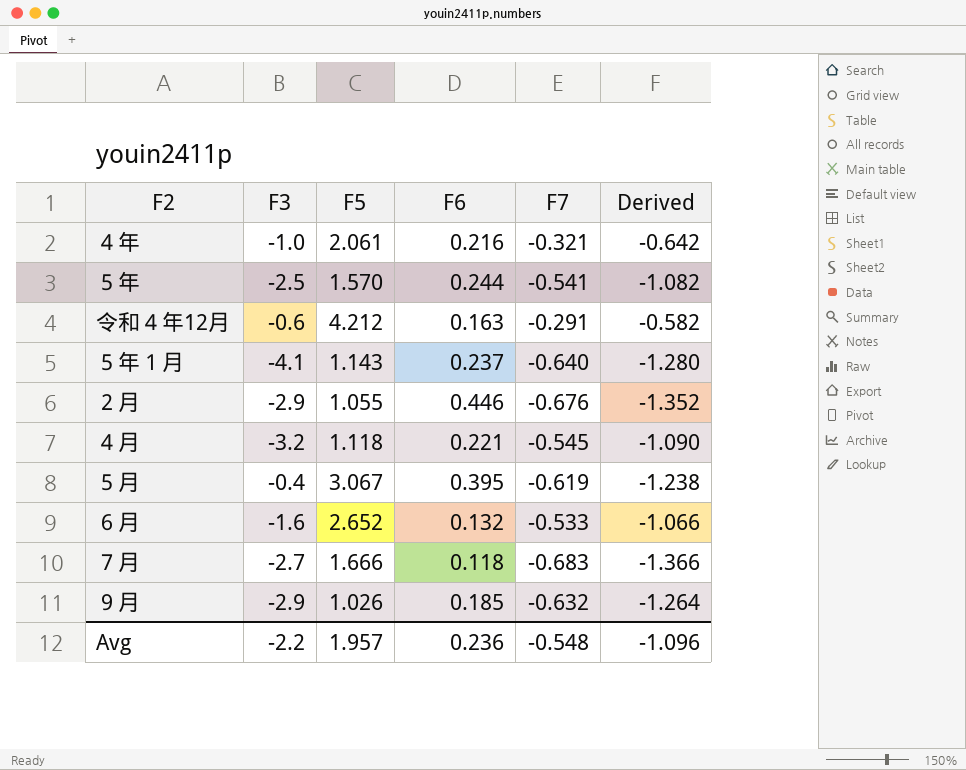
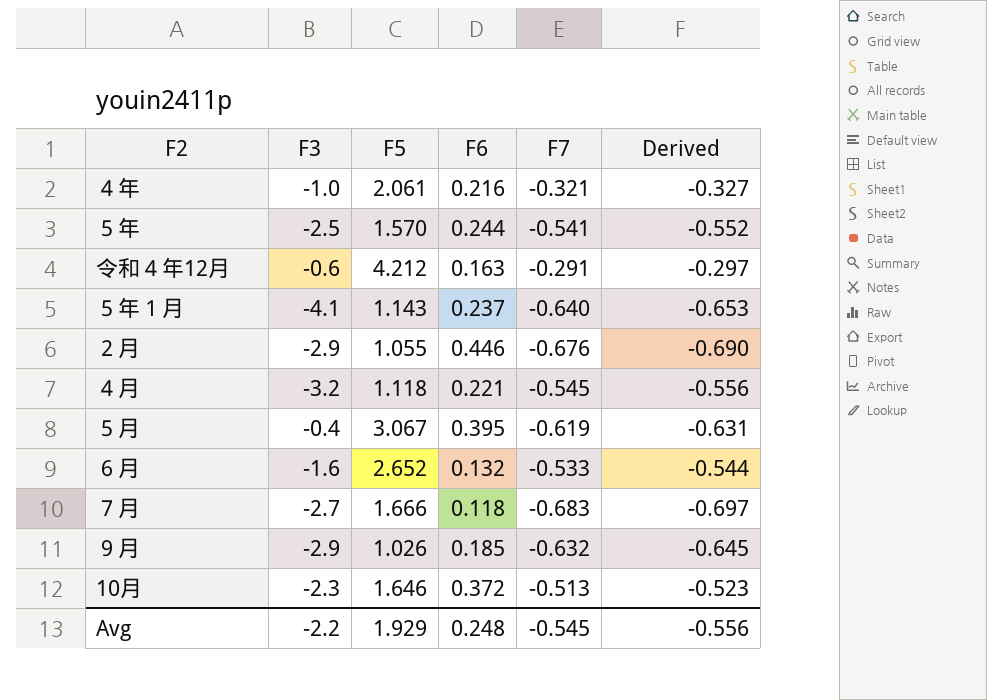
column Derived | formula: [F7] * 2 -> [F7] * 1.02
row 10月: none -> -2.3 | 1.646 | 0.372 | -0.513 | -0.523
Avg | F5: 1.957 -> 1.929
Avg | F6: 0.236 -> 0.248
Avg | F7: -0.548 -> -0.545
Avg | Derived: -1.096 -> -0.556

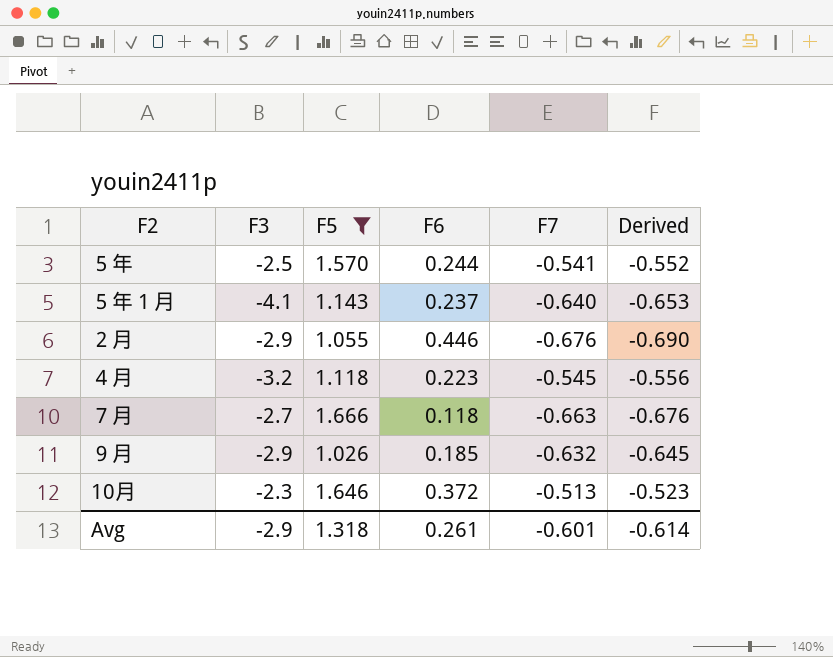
filter: none -> F5 <= 1.666
４月 | F6: 0.221 -> 0.223
７月 | F7: -0.683 -> -0.663
７月 | Derived: -0.697 -> -0.676
Avg | F3: -2.2 -> -2.9
Avg | F5: 1.929 -> 1.318
Avg | F6: 0.248 -> 0.261
Avg | F7: -0.545 -> -0.601
Avg | Derived: -0.556 -> -0.614

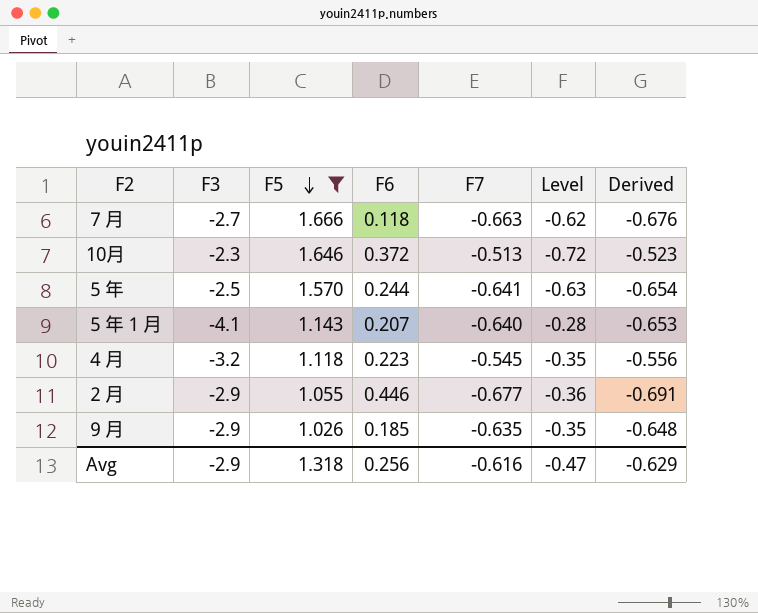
row order: none -> F5 descending
column Level | formula: none -> [F5] / [F3]
５年 | F7: -0.541 -> -0.641
５年 | Derived: -0.552 -> -0.654
５年１月 | F6: 0.237 -> 0.207
２月 | F7: -0.676 -> -0.677
２月 | Derived: -0.690 -> -0.691
９月 | F7: -0.632 -> -0.635
９月 | Derived: -0.645 -> -0.648
Avg | F6: 0.261 -> 0.256
Avg | F7: -0.601 -> -0.616
Avg | Derived: -0.614 -> -0.629

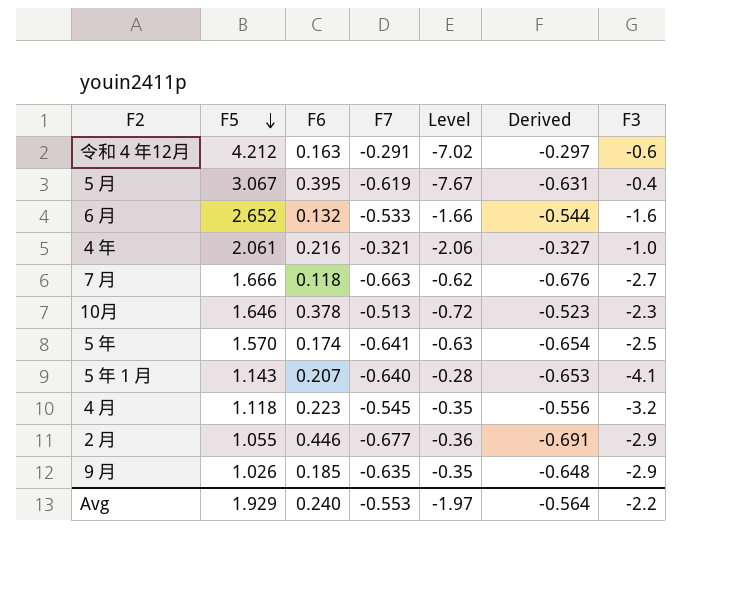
filter: F5 <= 1.666 -> none
column F3 | position: 2 -> 7
10月 | F6: 0.372 -> 0.378
５年 | F6: 0.244 -> 0.174
Avg | F5: 1.318 -> 1.929
Avg | F6: 0.256 -> 0.240
Avg | F7: -0.616 -> -0.553
Avg | Level: -0.47 -> -1.97
Avg | Derived: -0.629 -> -0.564
Avg | F3: -2.9 -> -2.2

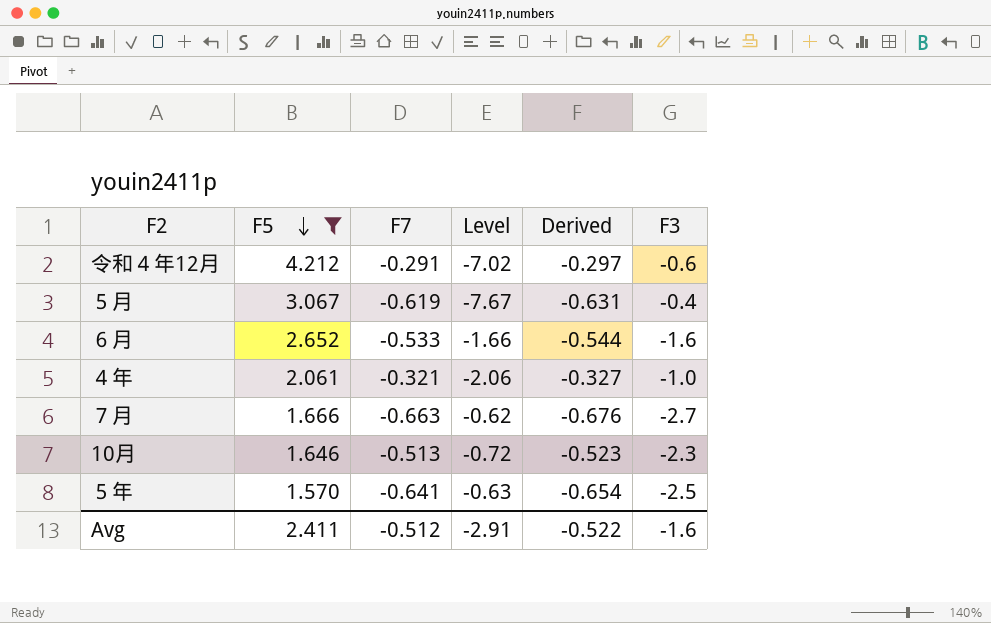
filter: none -> F5 >= 1.570
column F6 | position: 3 -> none
Avg | F5: 1.929 -> 2.411
Avg | F7: -0.553 -> -0.512
Avg | Level: -1.97 -> -2.91
Avg | Derived: -0.564 -> -0.522
Avg | F3: -2.2 -> -1.6

